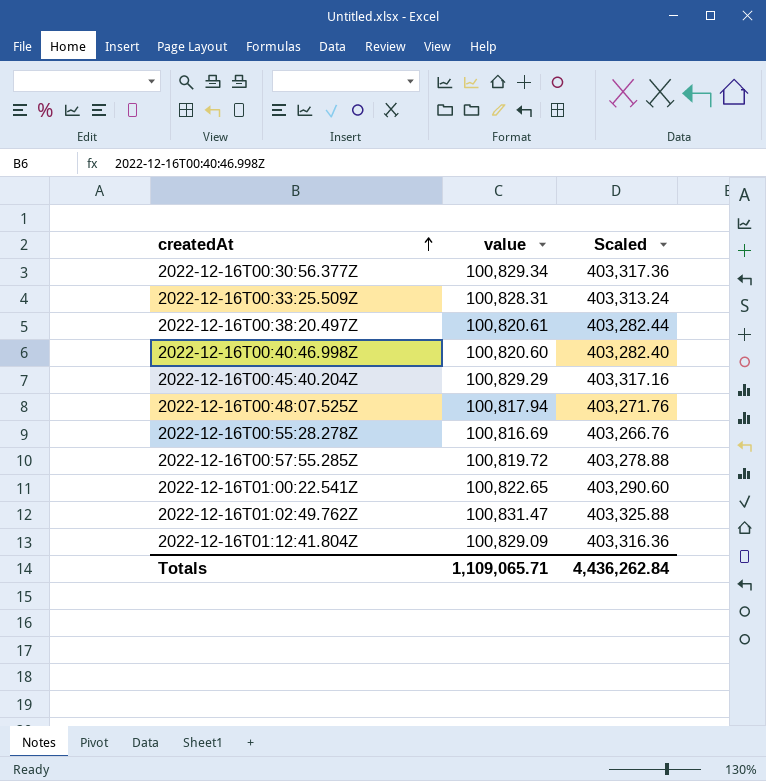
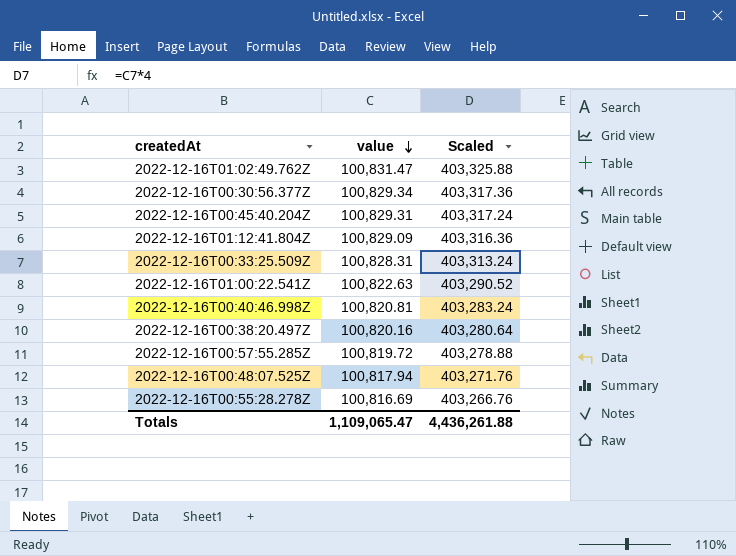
row order: createdAt ascending -> value descending
2022-12-16T00:45:40.204Z | value: 100,829.29 -> 100,829.31
2022-12-16T00:45:40.204Z | Scaled: 403,317.16 -> 403,317.24
2022-12-16T01:00:22.541Z | value: 100,822.65 -> 100,822.63
2022-12-16T01:00:22.541Z | Scaled: 403,290.60 -> 403,290.52
2022-12-16T00:40:46.998Z | value: 100,820.60 -> 100,820.81
2022-12-16T00:40:46.998Z | Scaled: 403,282.40 -> 403,283.24
2022-12-16T00:38:20.497Z | value: 100,820.61 -> 100,820.16
2022-12-16T00:38:20.497Z | Scaled: 403,282.44 -> 403,280.64
Totals | value: 1,109,065.71 -> 1,109,065.47
Totals | Scaled: 4,436,262.84 -> 4,436,261.88

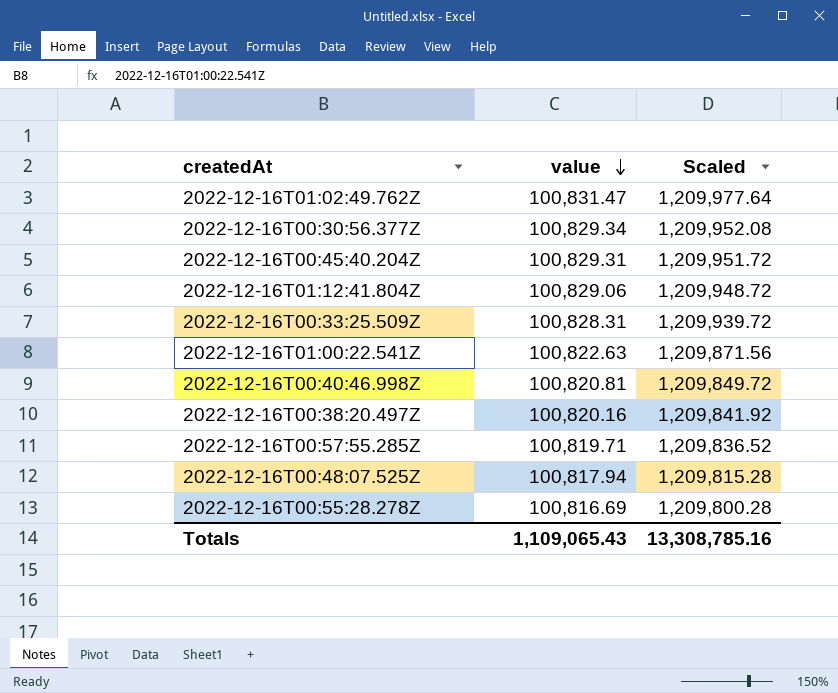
column Scaled | formula: [value] * 4 -> [value] * 12
2022-12-16T01:12:41.804Z | value: 100,829.09 -> 100,829.06
2022-12-16T00:57:55.285Z | value: 100,819.72 -> 100,819.71
Totals | value: 1,109,065.47 -> 1,109,065.43
Totals | Scaled: 4,436,261.88 -> 13,308,785.16

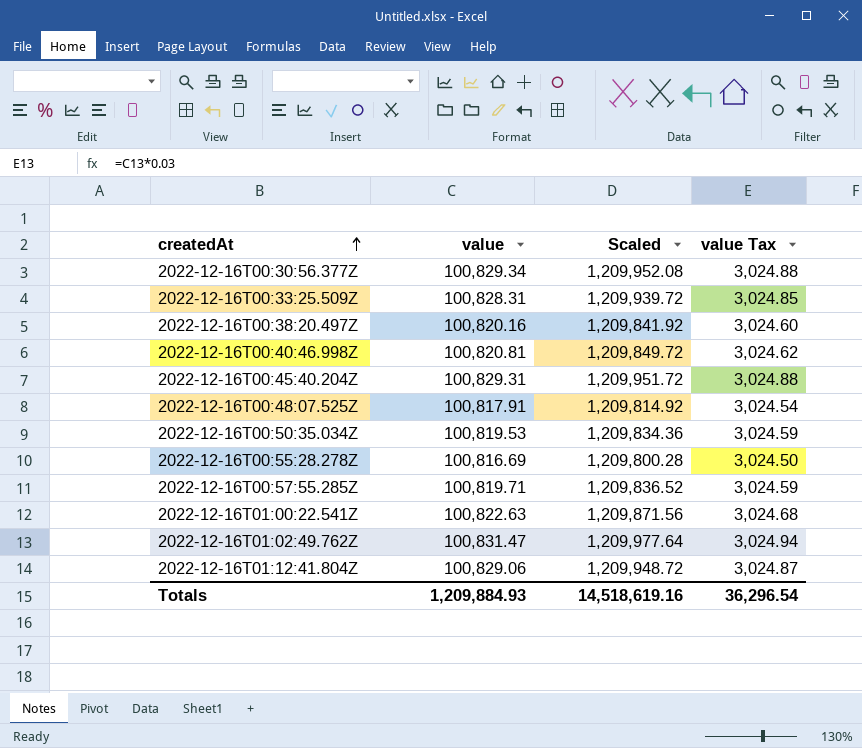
row order: value descending -> createdAt ascending
column value Tax | formula: none -> [value] * 0.03
2022-12-16T00:48:07.525Z | value: 100,817.94 -> 100,817.91
2022-12-16T00:48:07.525Z | Scaled: 1,209,815.28 -> 1,209,814.92
row 2022-12-16T00:50:35.034Z: none -> 100,819.53 | 1,209,834.36 | 3,024.59
Totals | value: 1,109,065.43 -> 1,209,884.93
Totals | Scaled: 13,308,785.16 -> 14,518,619.16

